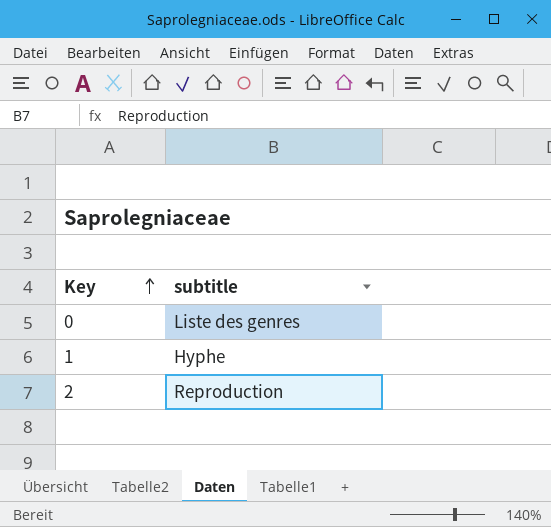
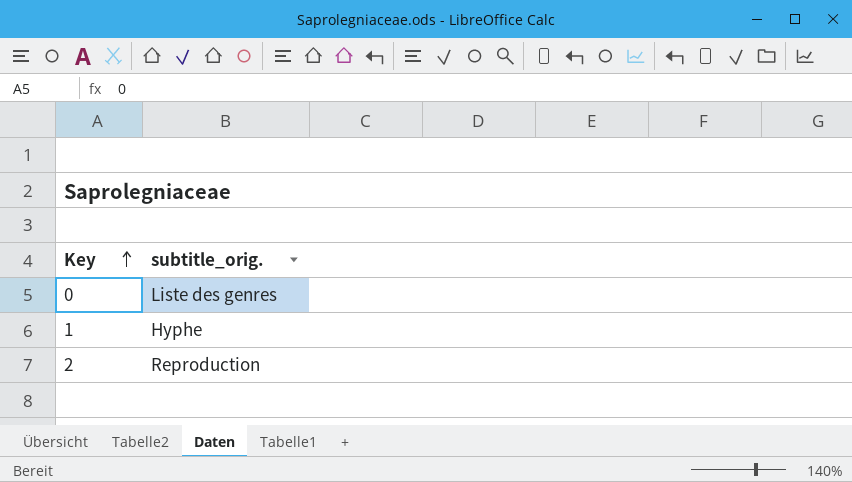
column name: subtitle -> subtitle_orig.

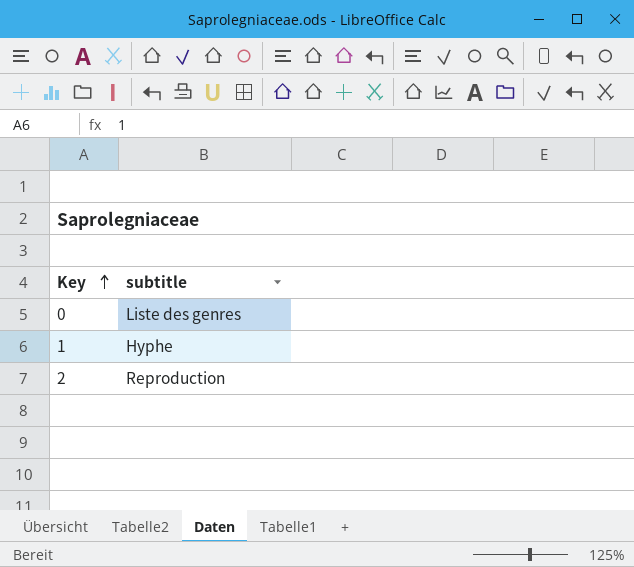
column name: subtitle_orig. -> subtitle

